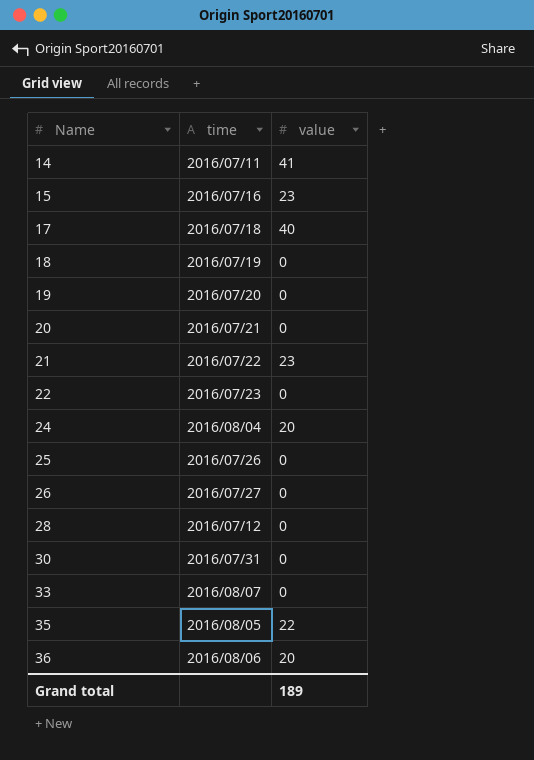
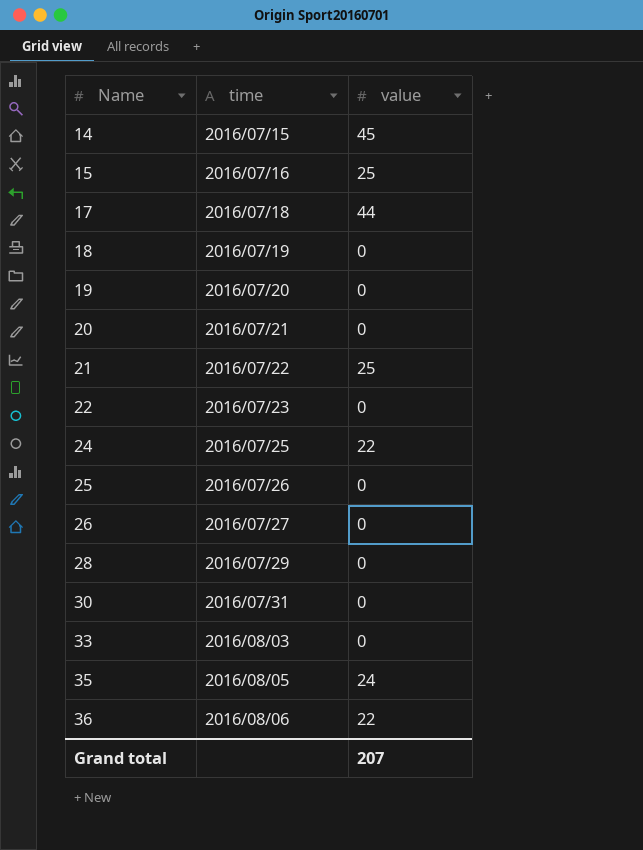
14 | time: 2016/07/11 -> 2016/07/15
14 | value: 41 -> 45
15 | value: 23 -> 25
17 | value: 40 -> 44
21 | value: 23 -> 25
24 | time: 2016/08/04 -> 2016/07/25
24 | value: 20 -> 22
28 | time: 2016/07/12 -> 2016/07/29
33 | time: 2016/08/07 -> 2016/08/03
35 | value: 22 -> 24
36 | value: 20 -> 22
Grand total | value: 189 -> 207

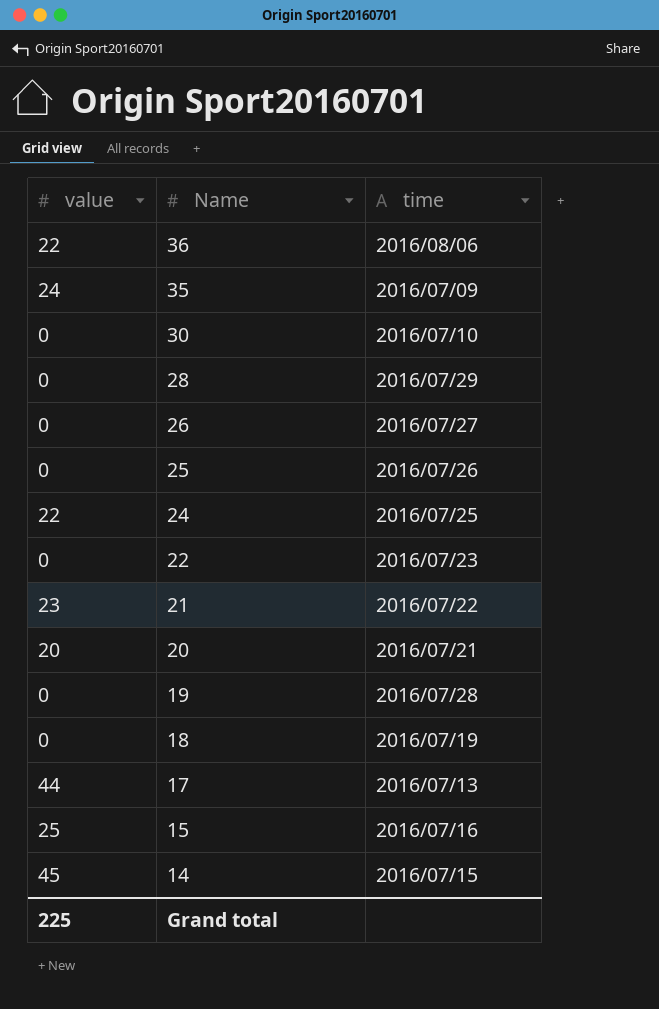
row order: Name ascending -> Name descending
column value | position: 3 -> 1
row 33: 2016/08/03 | 0 -> none
35 | time: 2016/08/05 -> 2016/07/09
30 | time: 2016/07/31 -> 2016/07/10
21 | value: 25 -> 23
20 | value: 0 -> 20
19 | time: 2016/07/20 -> 2016/07/28
17 | time: 2016/07/18 -> 2016/07/13
Grand total | value: 207 -> 225

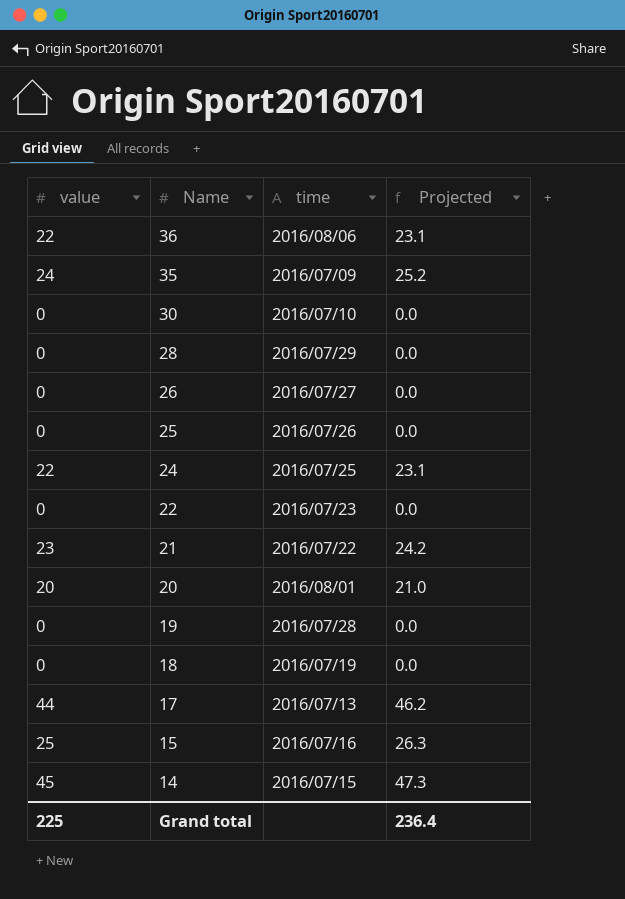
column Projected | formula: none -> [value] * 1.05
20 | time: 2016/07/21 -> 2016/08/01

